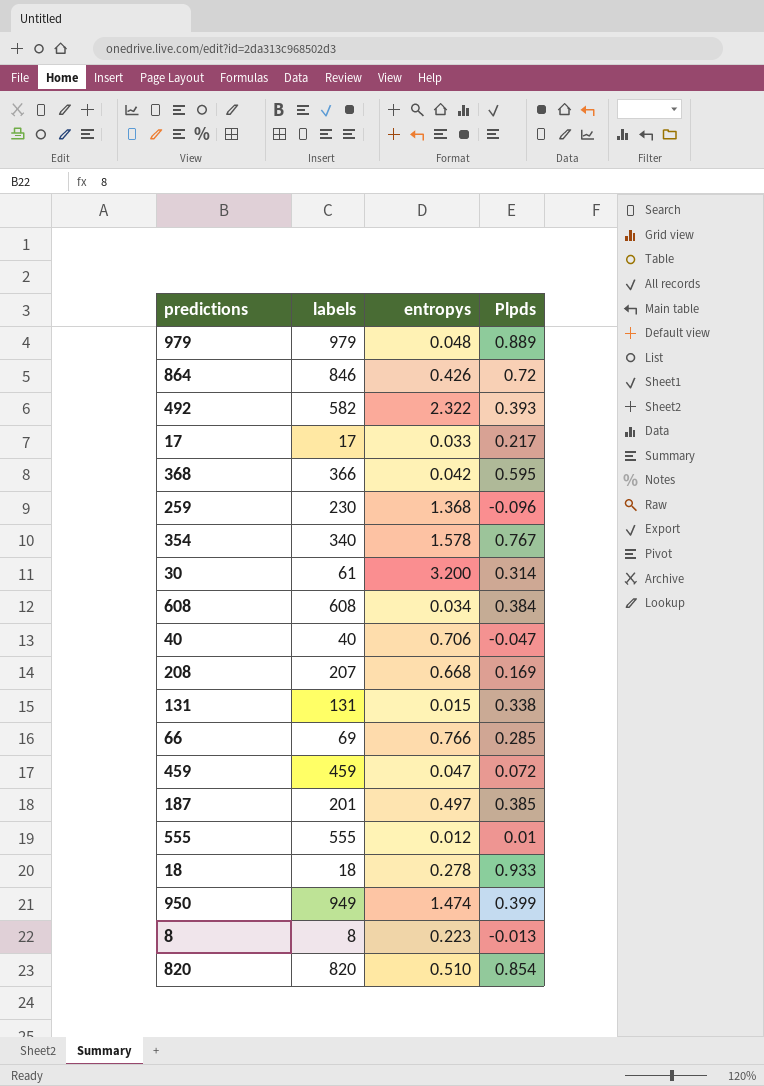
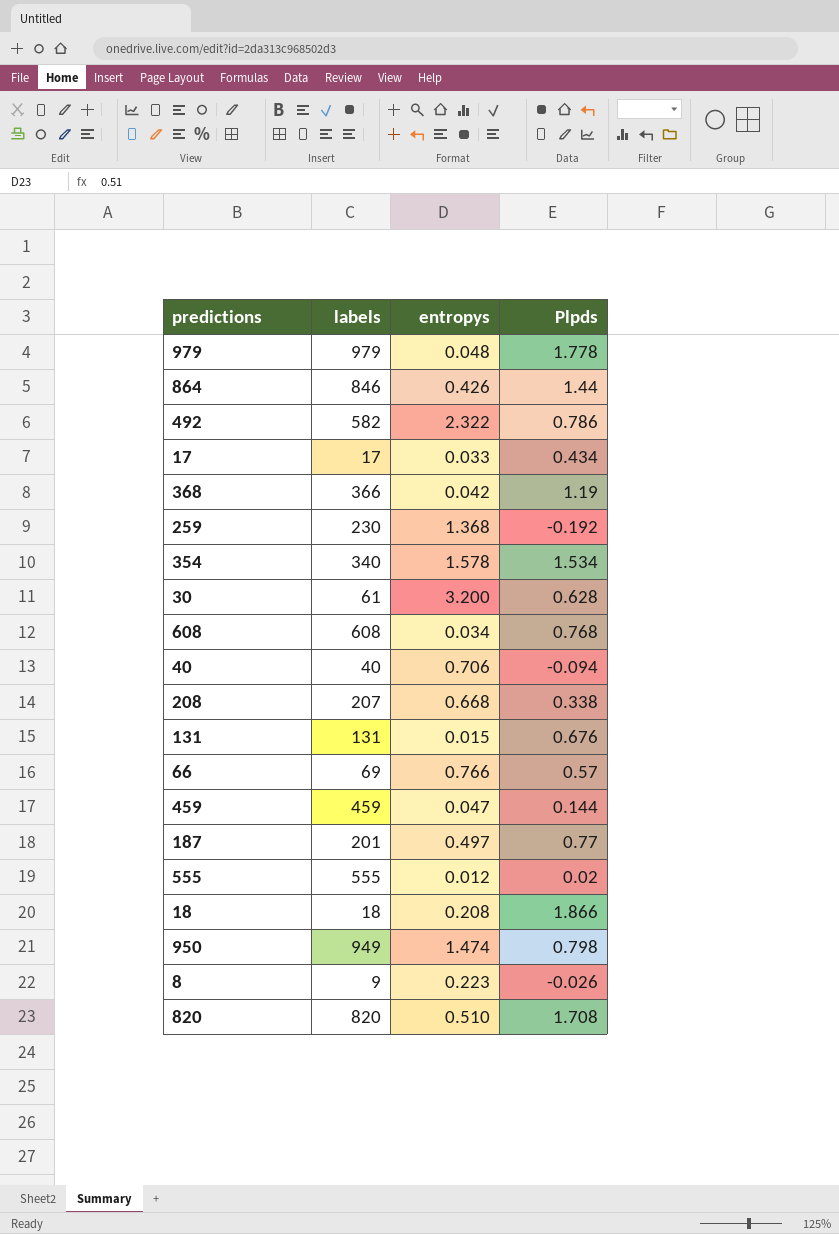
979 | Plpds: 0.889 -> 1.778
864 | Plpds: 0.72 -> 1.44
492 | Plpds: 0.393 -> 0.786
17 | Plpds: 0.217 -> 0.434
368 | Plpds: 0.595 -> 1.19
259 | Plpds: -0.096 -> -0.192
354 | Plpds: 0.767 -> 1.534
30 | Plpds: 0.314 -> 0.628
608 | Plpds: 0.384 -> 0.768
40 | Plpds: -0.047 -> -0.094
208 | Plpds: 0.169 -> 0.338
131 | Plpds: 0.338 -> 0.676
66 | Plpds: 0.285 -> 0.57
459 | Plpds: 0.072 -> 0.144
187 | Plpds: 0.385 -> 0.77
555 | Plpds: 0.01 -> 0.02
18 | entropys: 0.278 -> 0.208
18 | Plpds: 0.933 -> 1.866
950 | Plpds: 0.399 -> 0.798
8 | labels: 8 -> 9
8 | Plpds: -0.013 -> -0.026
820 | Plpds: 0.854 -> 1.708

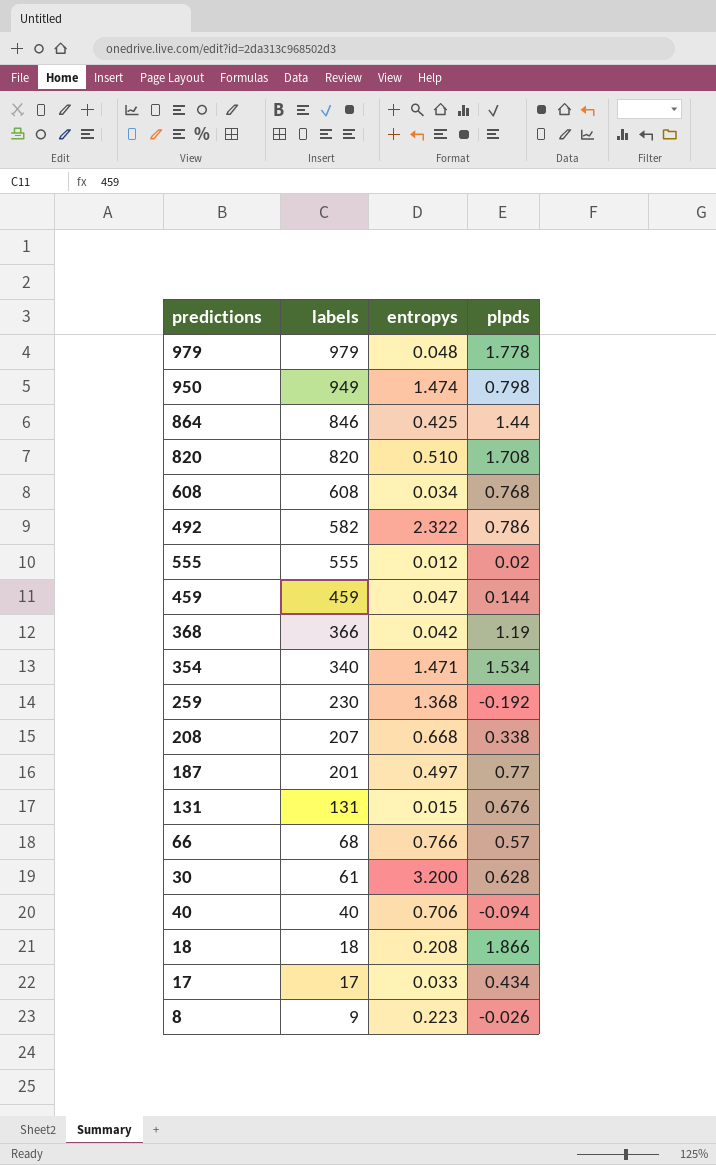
row order: none -> labels descending
column name: Plpds -> plpds
864 | entropys: 0.426 -> 0.425
354 | entropys: 1.578 -> 1.471
66 | labels: 69 -> 68

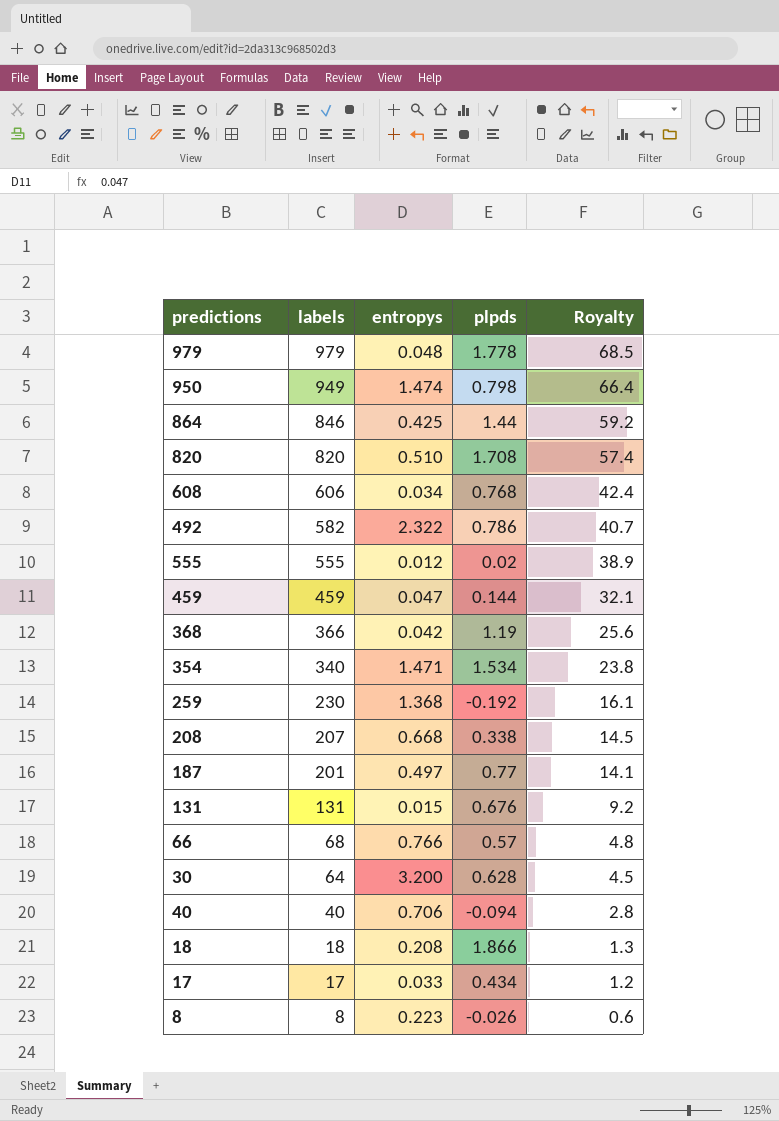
column Royalty | formula: none -> [labels] * 0.07
608 | labels: 608 -> 606
30 | labels: 61 -> 64
8 | labels: 9 -> 8

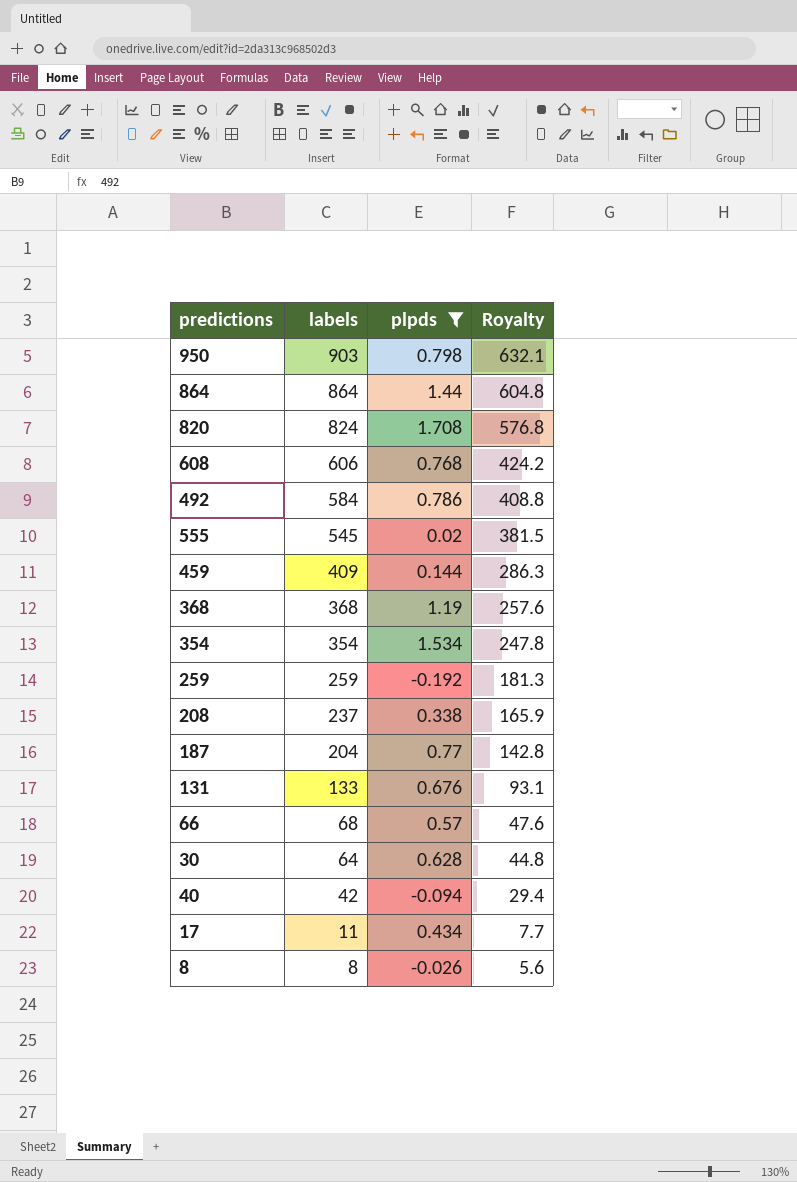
filter: none -> plpds <= 1.708
column entropys | position: 3 -> none
column Royalty | formula: [labels] * 0.07 -> [labels] * 0.7
950 | labels: 949 -> 903
864 | labels: 846 -> 864
820 | labels: 820 -> 824
492 | labels: 582 -> 584
555 | labels: 555 -> 545
459 | labels: 459 -> 409
368 | labels: 366 -> 368
354 | labels: 340 -> 354
259 | labels: 230 -> 259
208 | labels: 207 -> 237
187 | labels: 201 -> 204
131 | labels: 131 -> 133
40 | labels: 40 -> 42
17 | labels: 17 -> 11

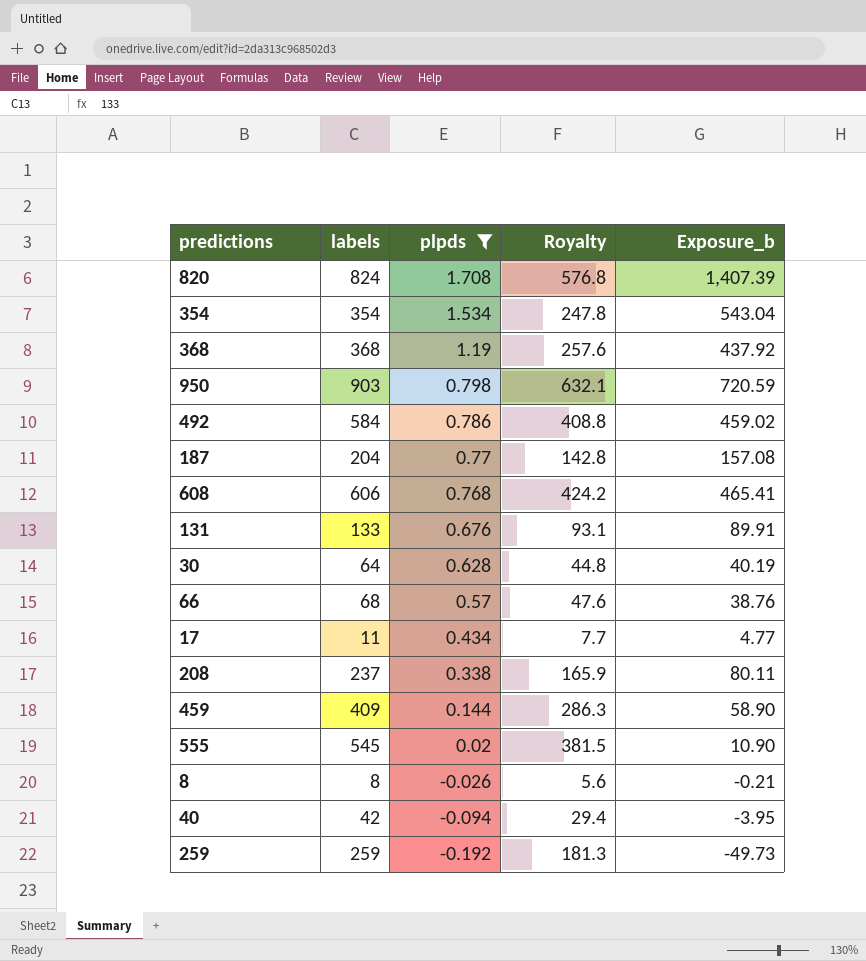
row order: labels descending -> plpds descending
column Exposure_b | formula: none -> [labels] * [plpds]
row 864: 864 | 1.44 | 604.8 -> none

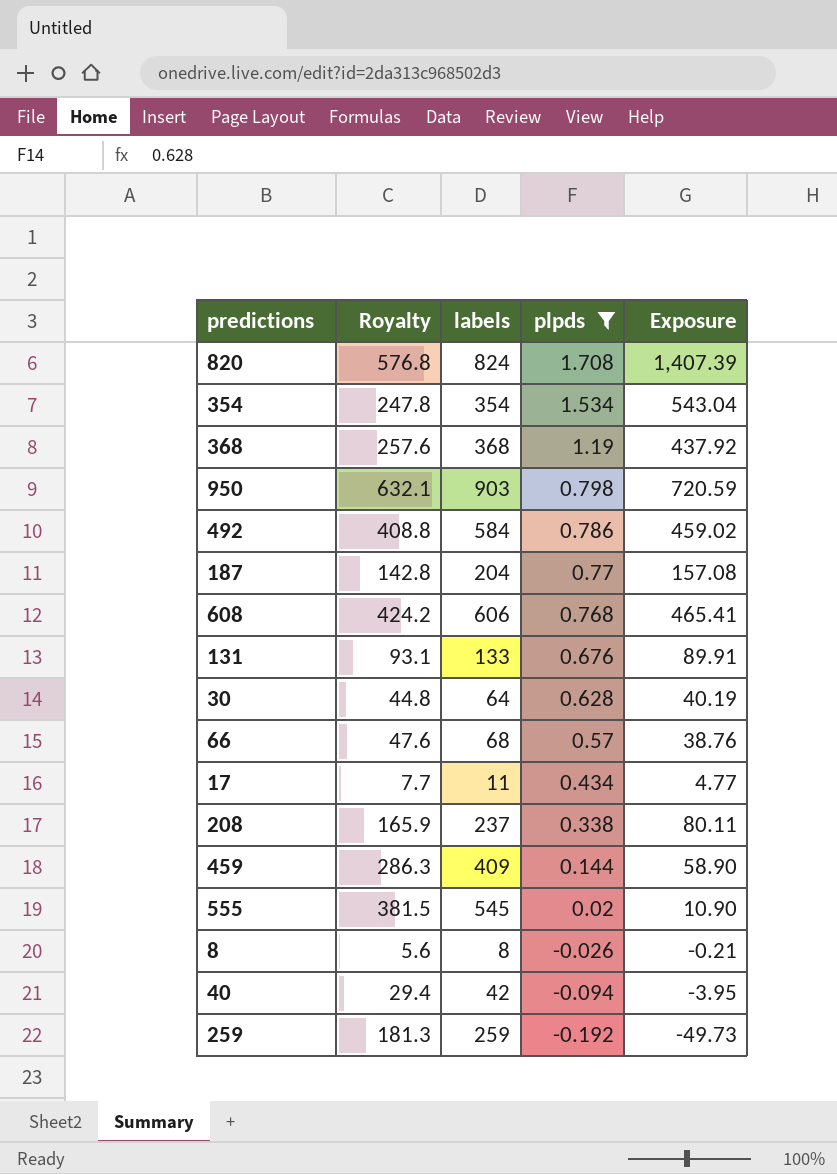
column Royalty | position: 4 -> 2
column name: Exposure_b -> Exposure

